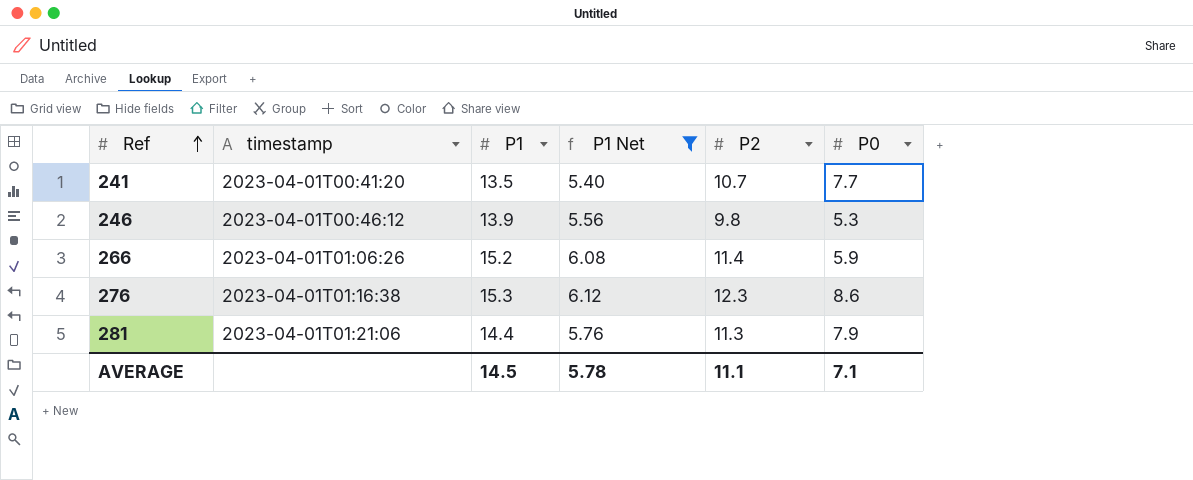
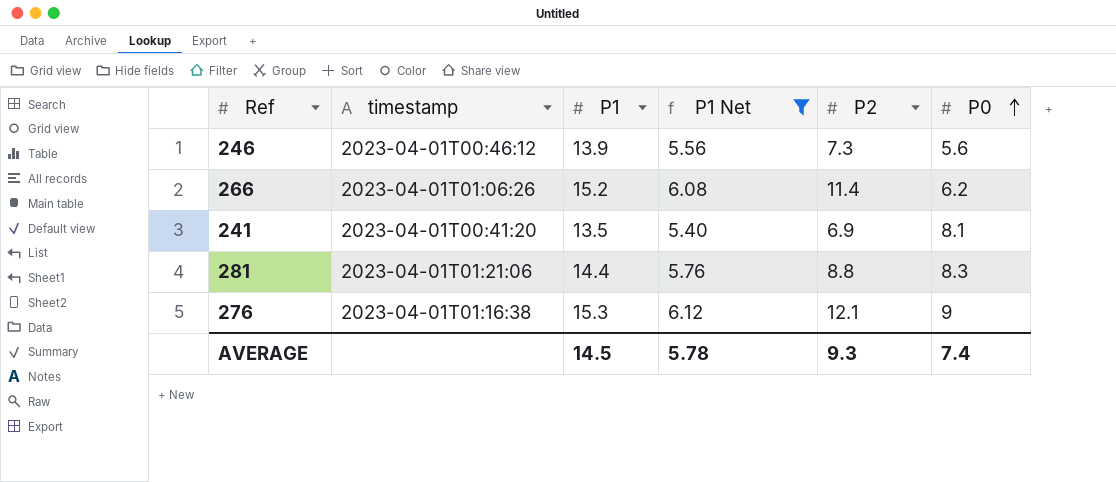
row order: Ref ascending -> P0 ascending
246 | P2: 9.8 -> 7.3
246 | P0: 5.3 -> 5.6
266 | P0: 5.9 -> 6.2
241 | P2: 10.7 -> 6.9
241 | P0: 7.7 -> 8.1
281 | P2: 11.3 -> 8.8
281 | P0: 7.9 -> 8.3
276 | P2: 12.3 -> 12.1
276 | P0: 8.6 -> 9
AVERAGE | P2: 11.1 -> 9.3
AVERAGE | P0: 7.1 -> 7.4

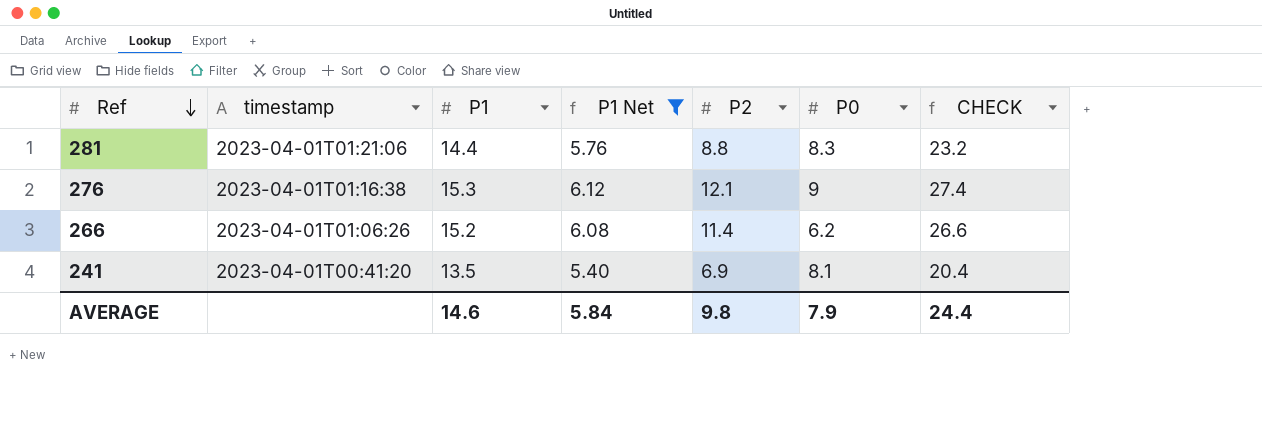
row order: P0 ascending -> Ref descending
column CHECK | formula: none -> [P1] + [P2]
row 246: 2023-04-01T00:46:12 | 13.9 | 5.56 | 7.3 | 5.6 -> none
AVERAGE | P1: 14.5 -> 14.6
AVERAGE | P1 Net: 5.78 -> 5.84
AVERAGE | P2: 9.3 -> 9.8
AVERAGE | P0: 7.4 -> 7.9

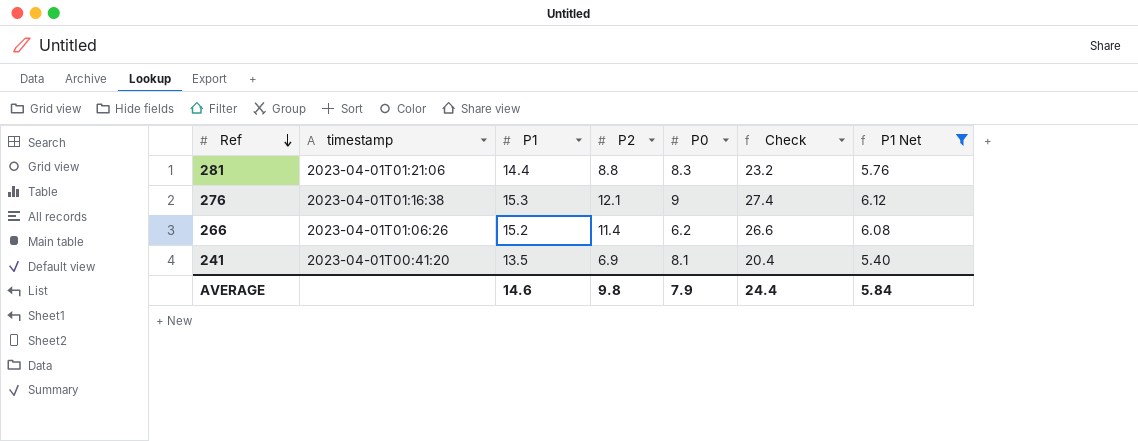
column name: CHECK -> Check
column P1 Net | position: 4 -> 7

